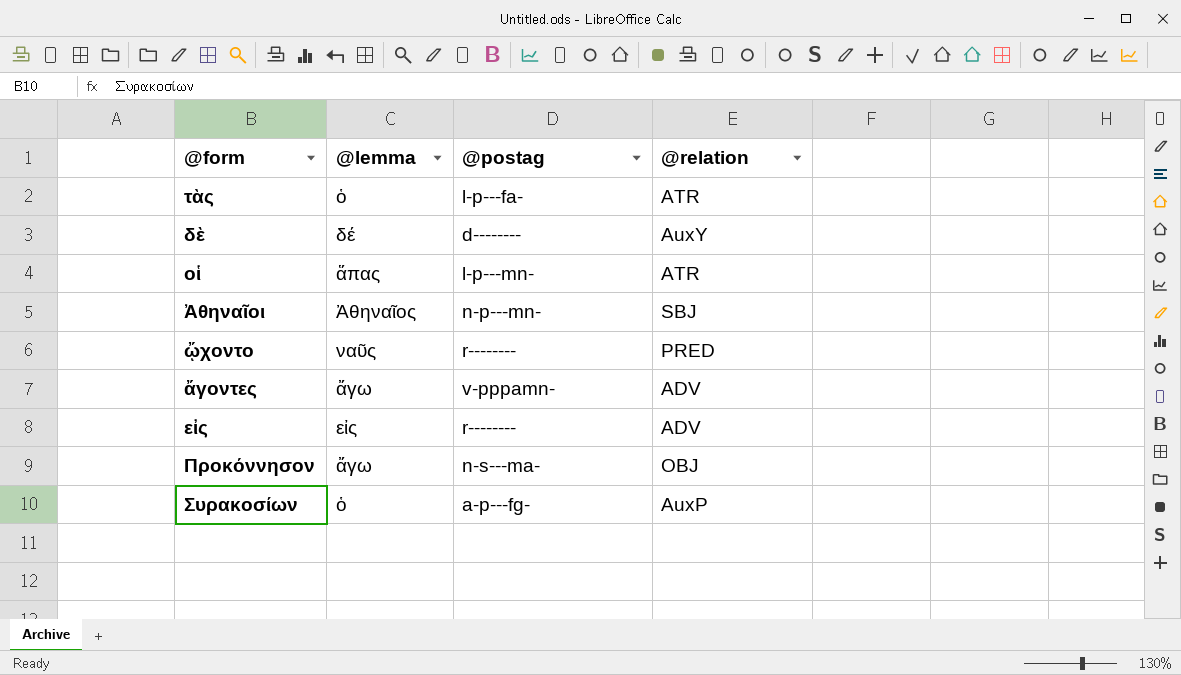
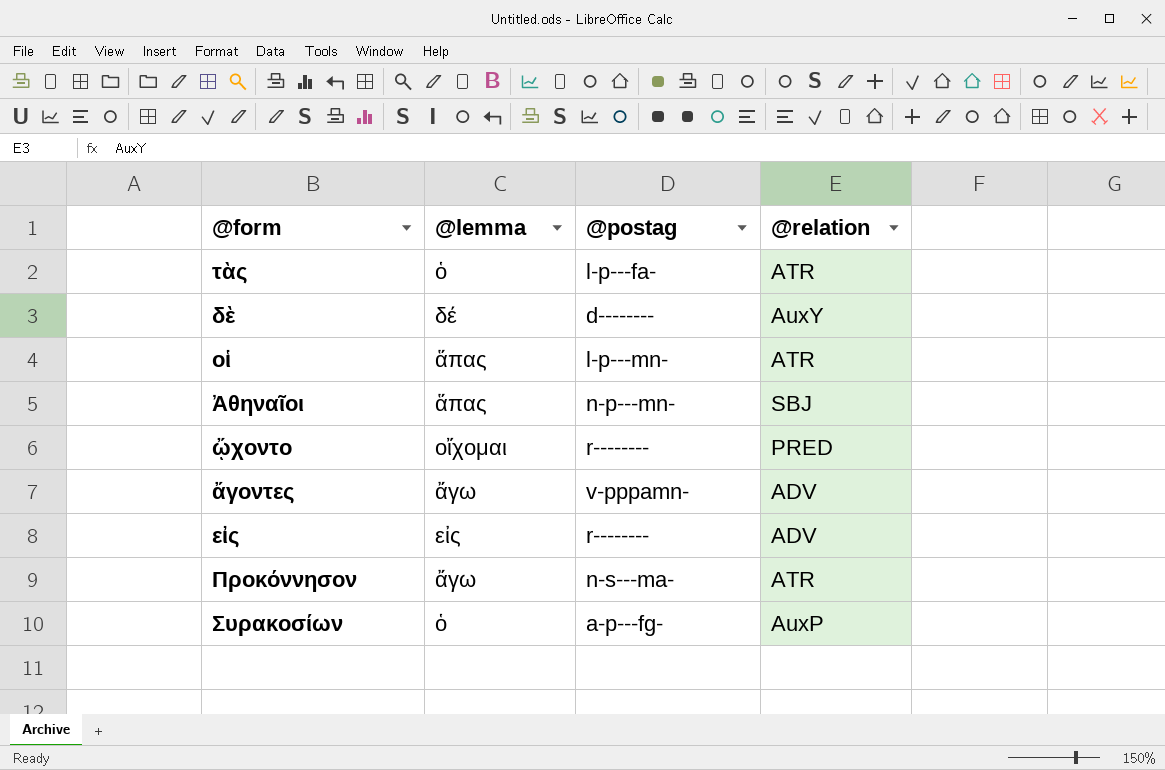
Ἀθηναῖοι | @lemma: Ἀθηναῖος -> ἅπας
ᾤχοντο | @lemma: ναῦς -> οἴχομαι
Προκόννησον | @relation: OBJ -> ATR

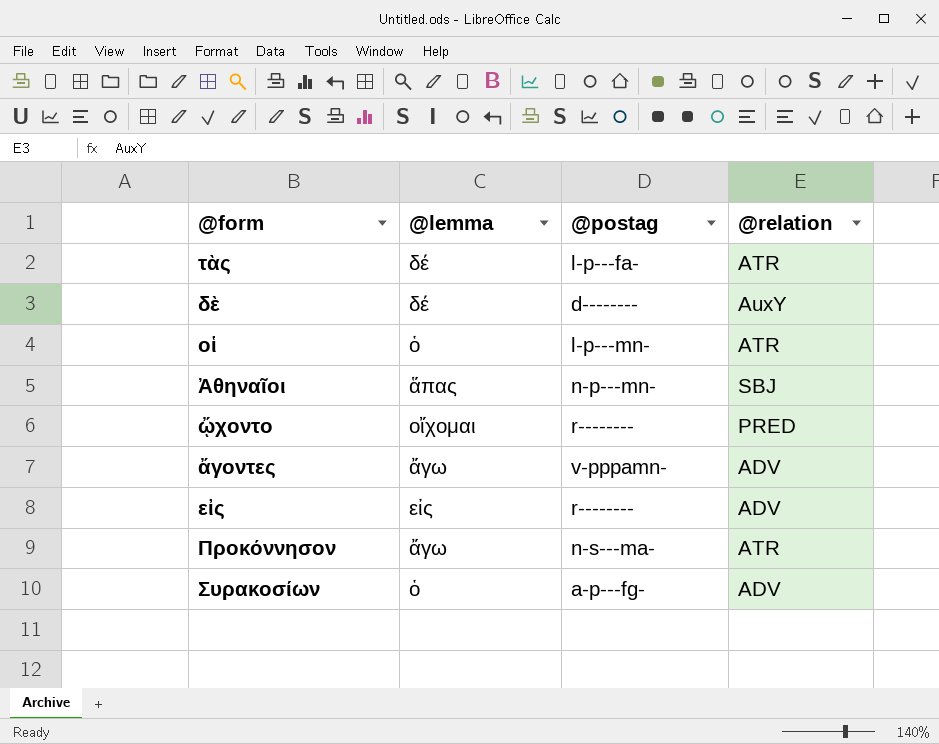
τὰς | @lemma: ὁ -> δέ
οἱ | @lemma: ἅπας -> ὁ
Συρακοσίων | @relation: AuxP -> ADV

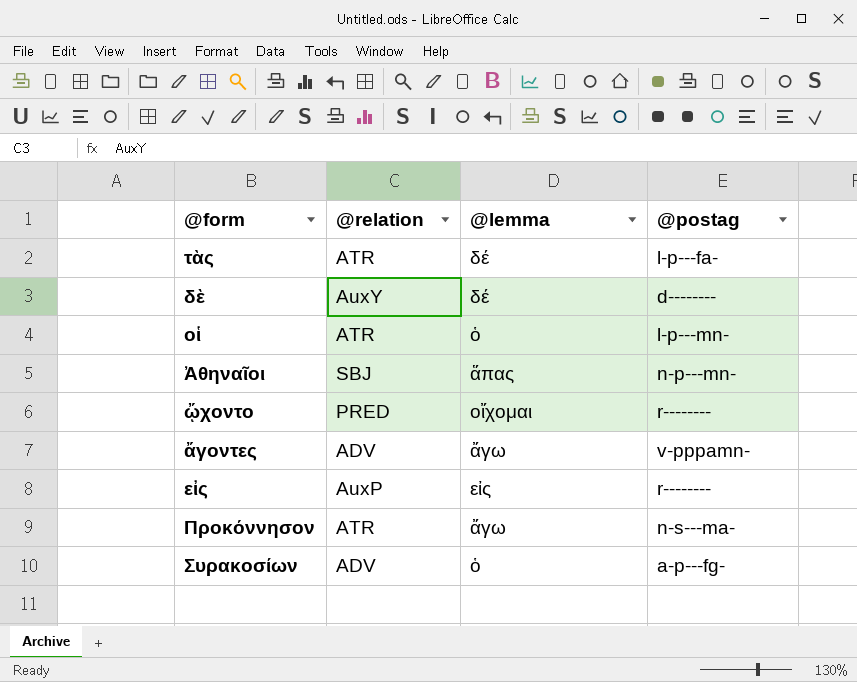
column @relation | position: 4 -> 2
εἰς | @relation: ADV -> AuxP

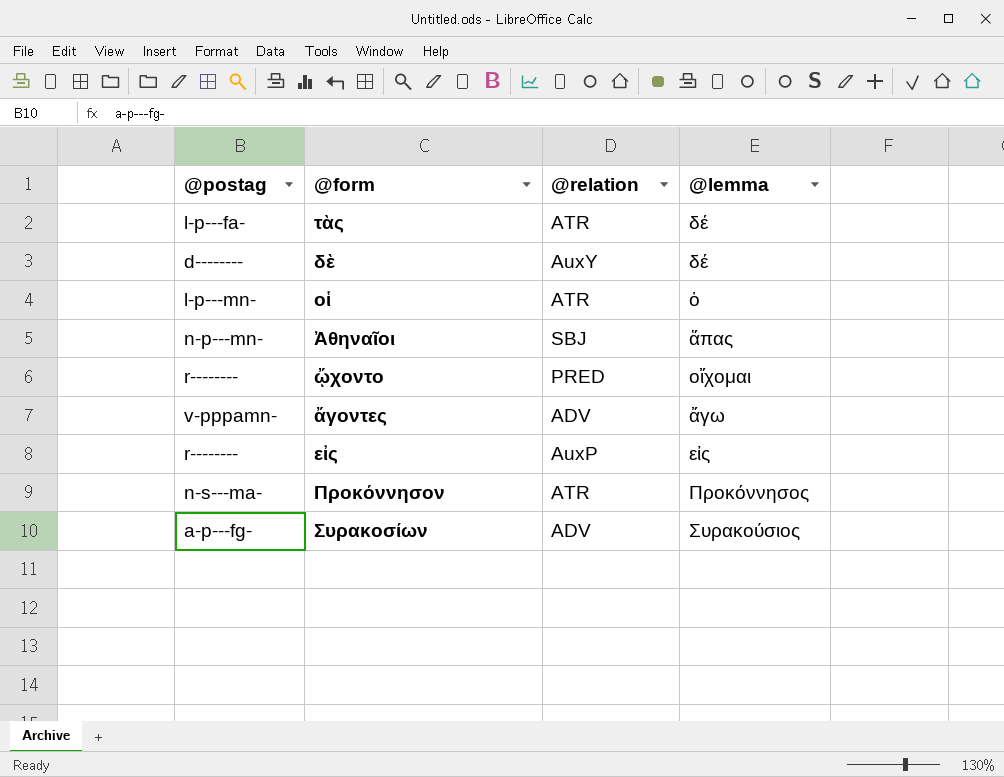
column @postag | position: 4 -> 1
Προκόννησον | @lemma: ἄγω -> Προκόννησος
Συρακοσίων | @lemma: ὁ -> Συρακούσιος

